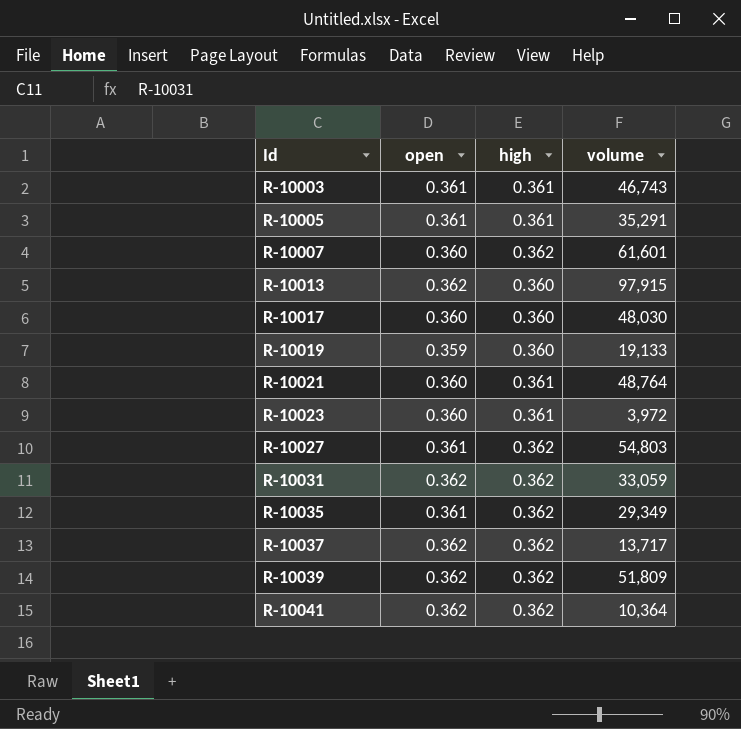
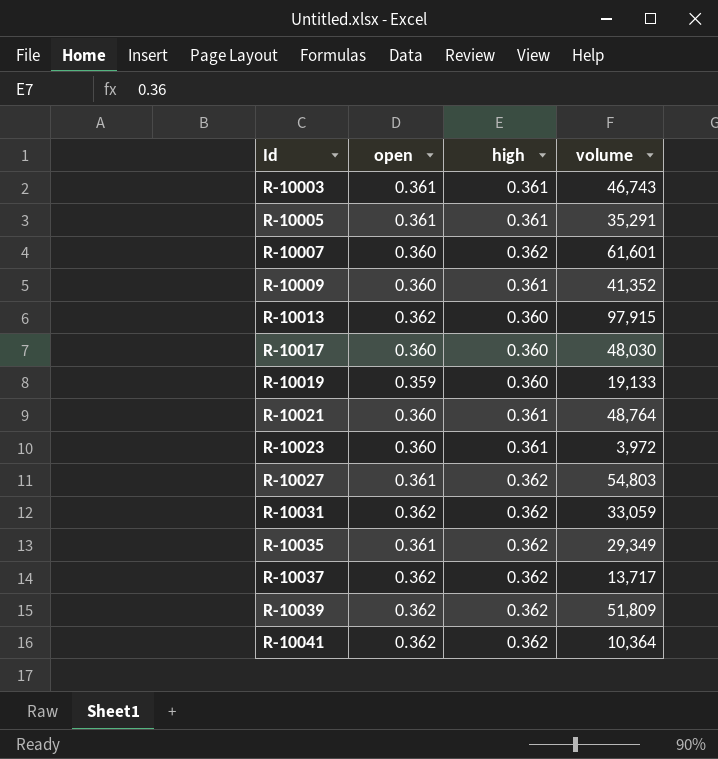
row R-10009: none -> 0.360 | 0.361 | 41,352

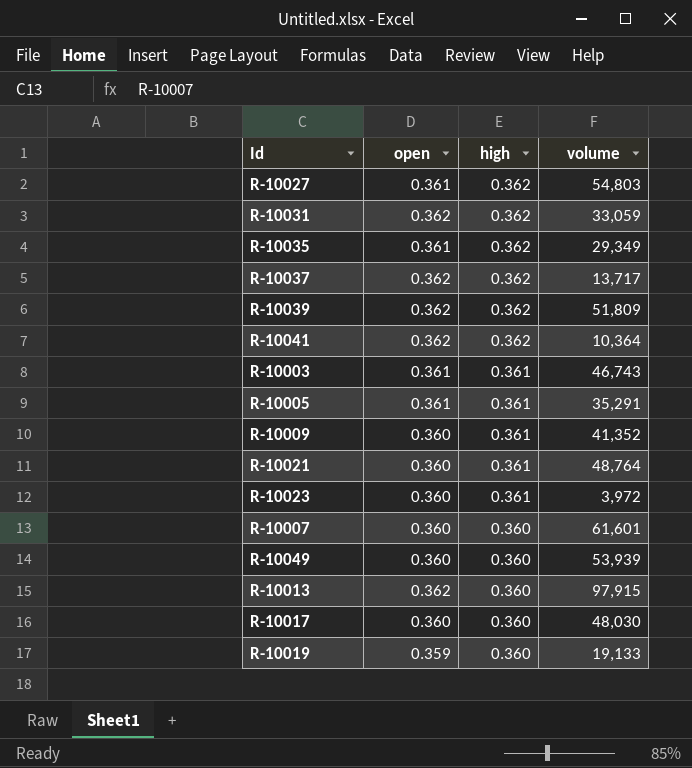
row order: Id ascending -> high descending
R-10007 | high: 0.362 -> 0.360
row R-10049: none -> 0.360 | 0.360 | 53,939

